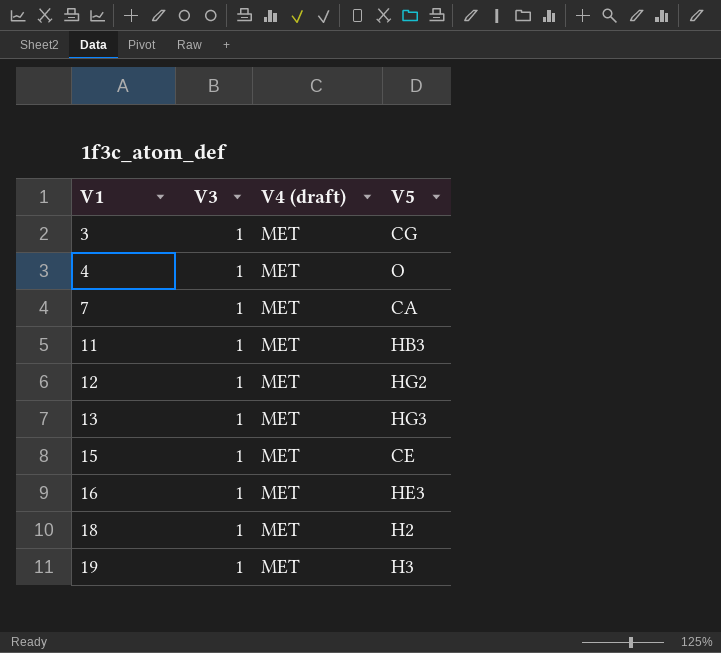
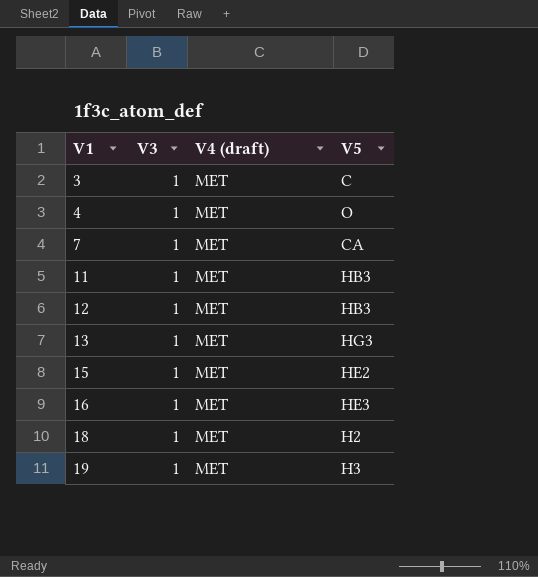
3 | V5: CG -> C
12 | V5: HG2 -> HB3
15 | V5: CE -> HE2

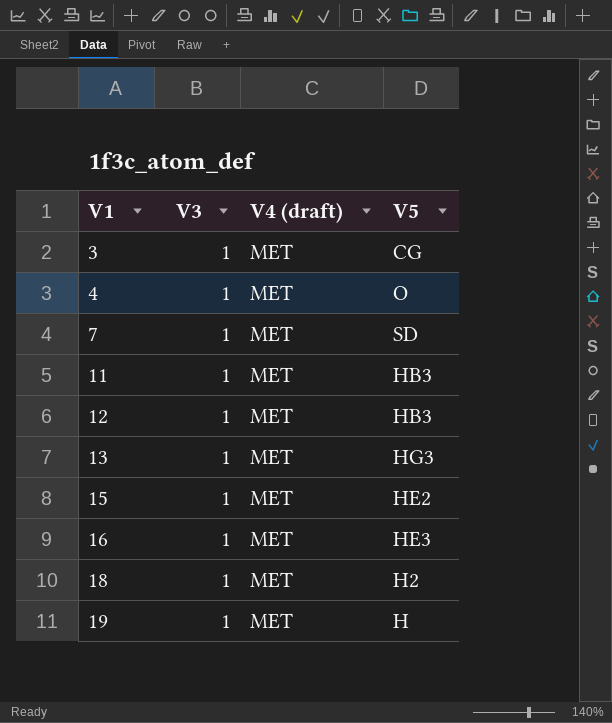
3 | V5: C -> CG
7 | V5: CA -> SD
19 | V5: H3 -> H

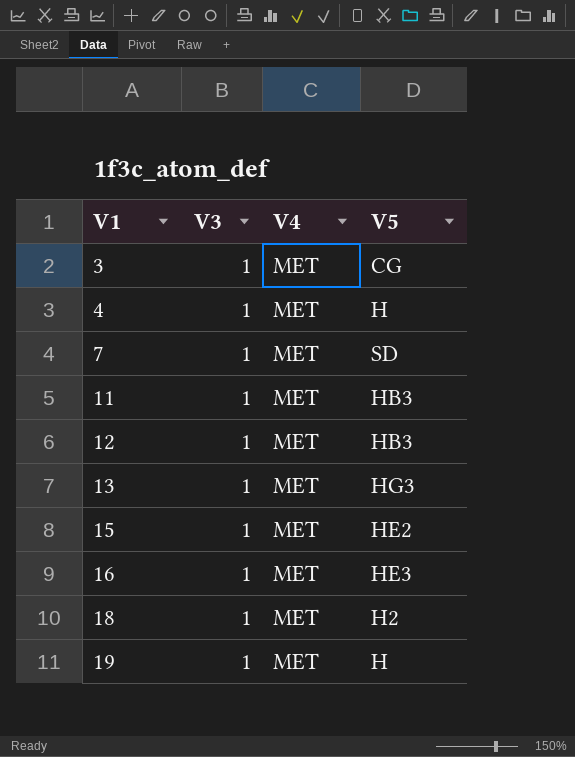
column name: V4 (draft) -> V4
4 | V5: O -> H

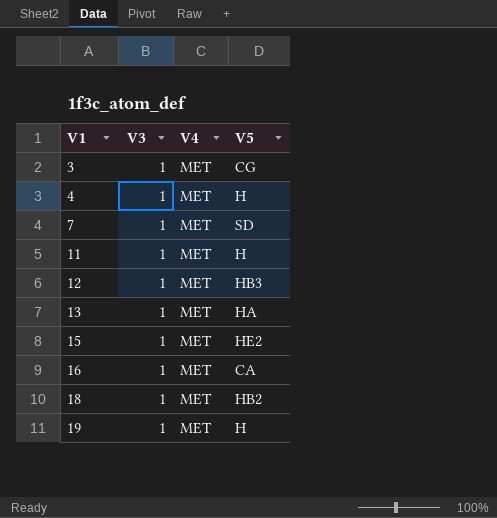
11 | V5: HB3 -> H
13 | V5: HG3 -> HA
16 | V5: HE3 -> CA
18 | V5: H2 -> HB2

